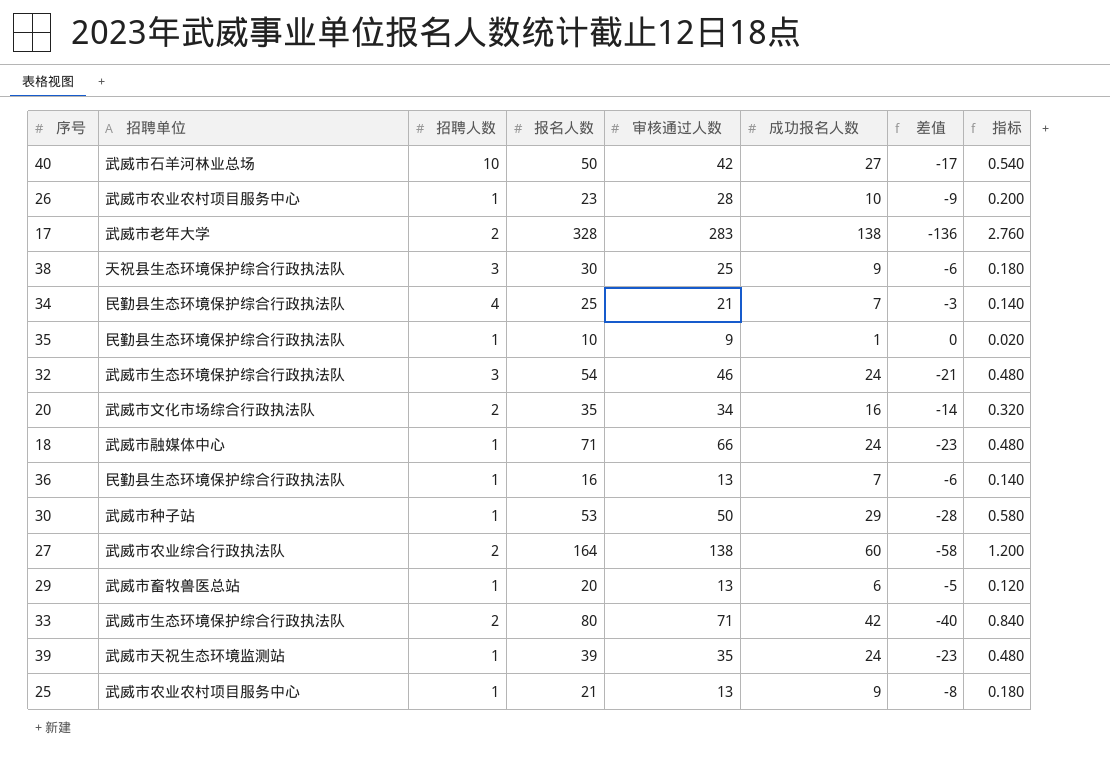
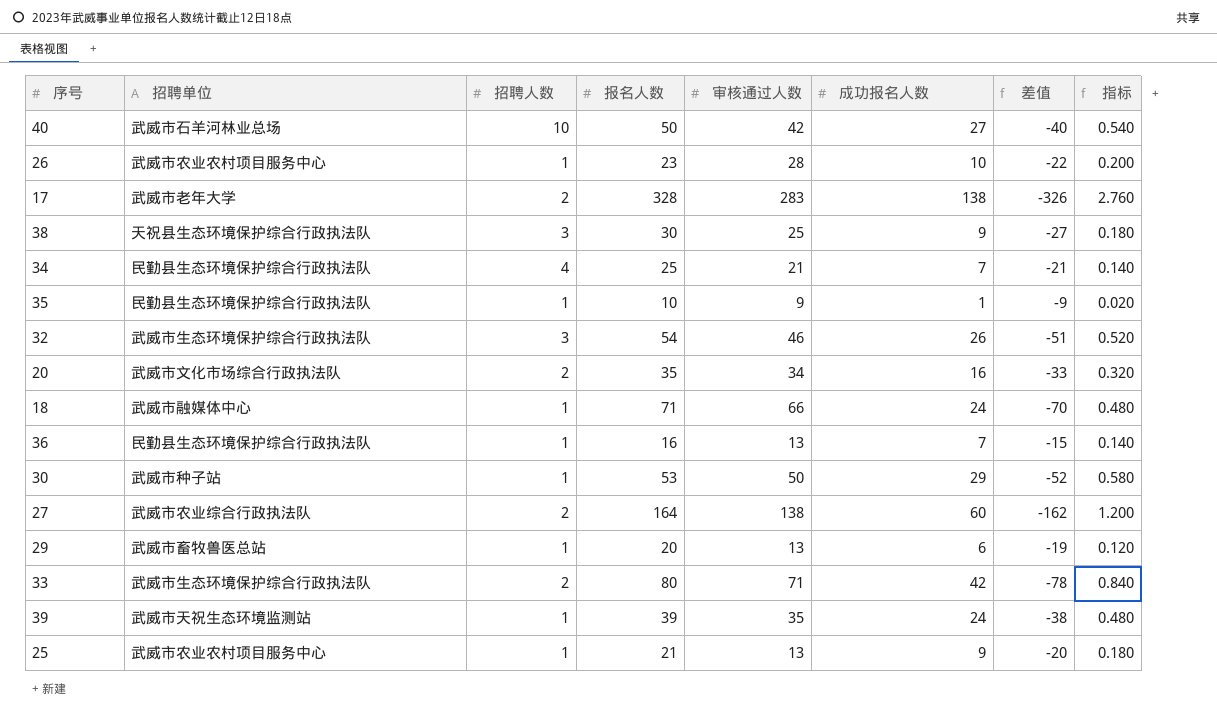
column 差值 | formula: [招聘人数] - [成功报名人数] -> [招聘人数] - [报名人数]
32 | 成功报名人数: 24 -> 26
32 | 指标: 0.480 -> 0.520

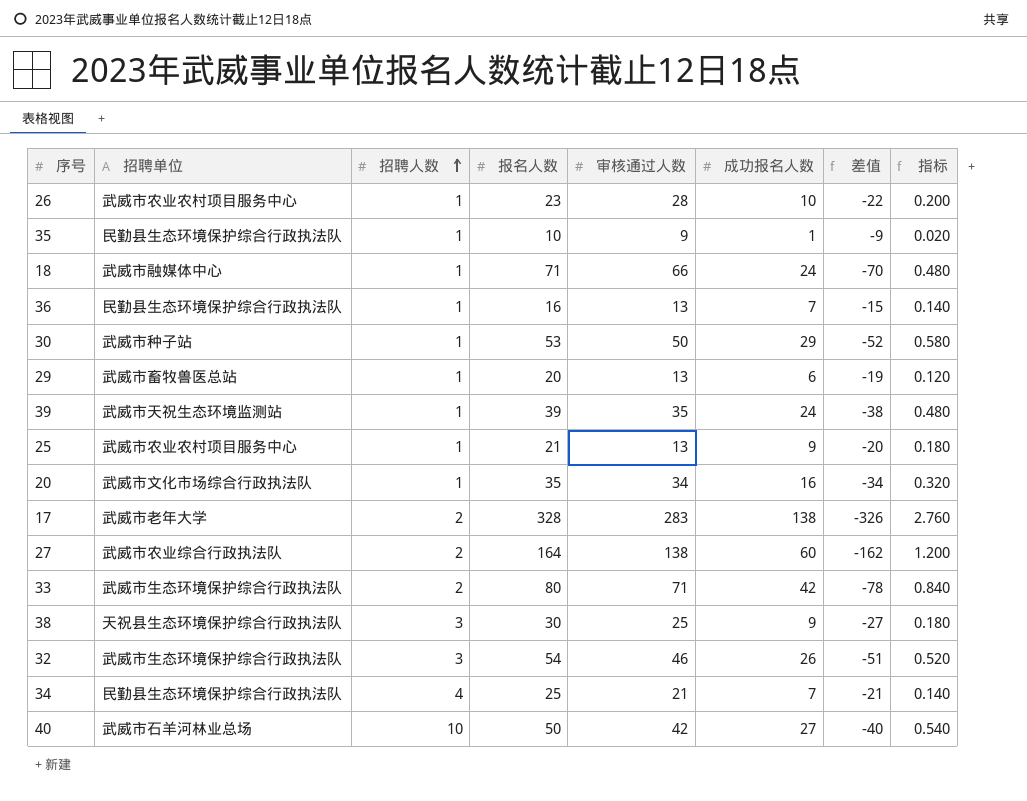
row order: none -> 招聘人数 ascending
20 | 招聘人数: 2 -> 1
20 | 差值: -33 -> -34

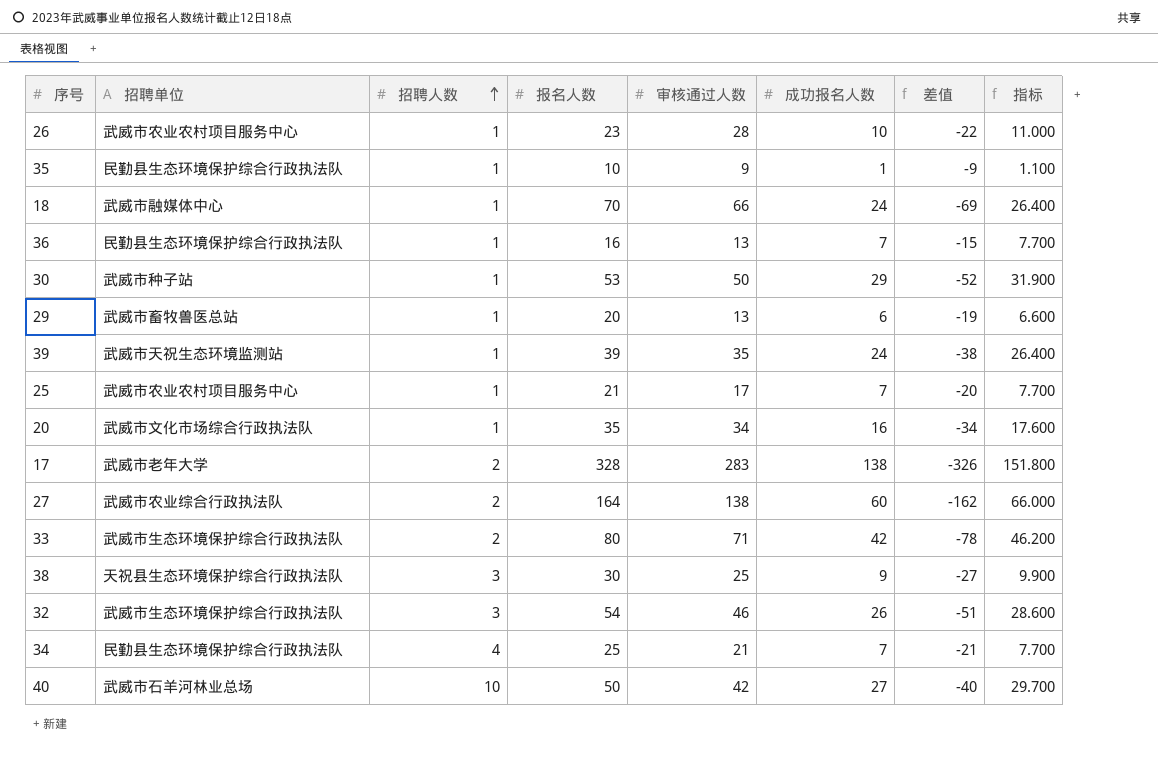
column 指标 | formula: [成功报名人数] * 0.02 -> [成功报名人数] * 1.1
18 | 报名人数: 71 -> 70
18 | 差值: -70 -> -69
25 | 审核通过人数: 13 -> 17
25 | 成功报名人数: 9 -> 7

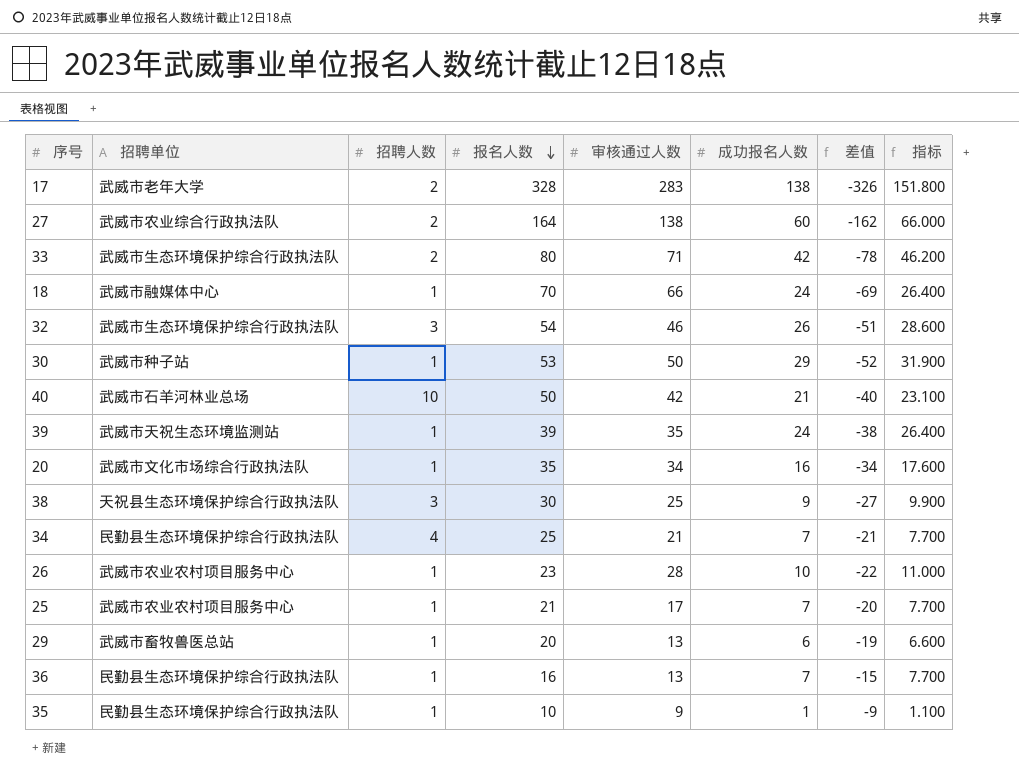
row order: 招聘人数 ascending -> 报名人数 descending
40 | 成功报名人数: 27 -> 21
40 | 指标: 29.700 -> 23.100

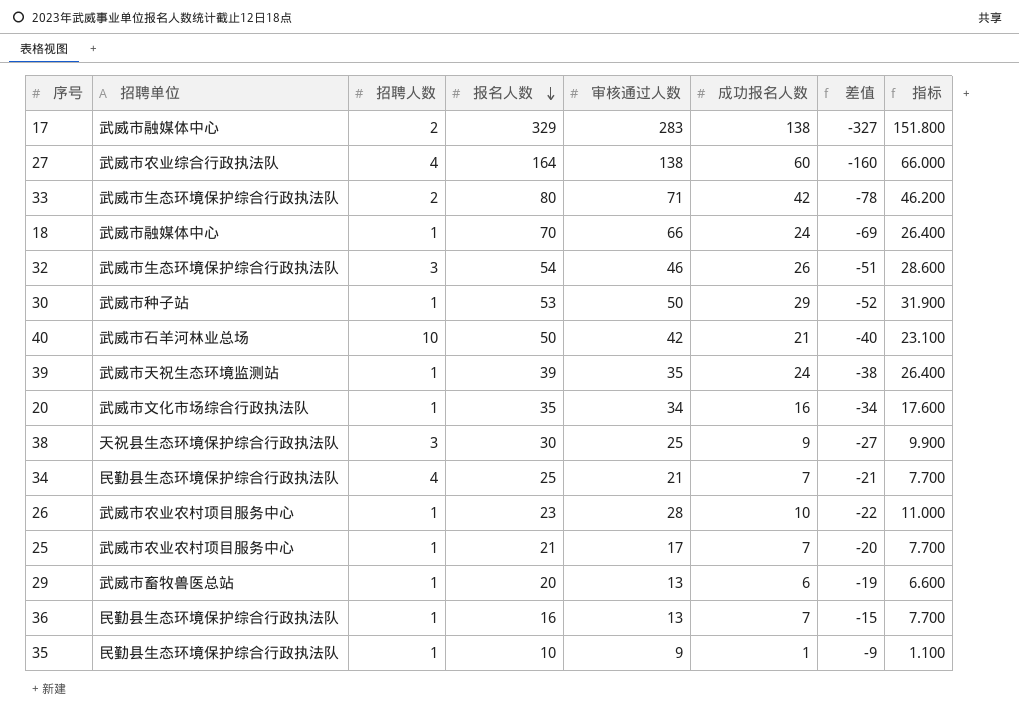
17 | 招聘单位: 武威市老年大学 -> 武威市融媒体中心
17 | 报名人数: 328 -> 329
17 | 差值: -326 -> -327
27 | 招聘人数: 2 -> 4
27 | 差值: -162 -> -160

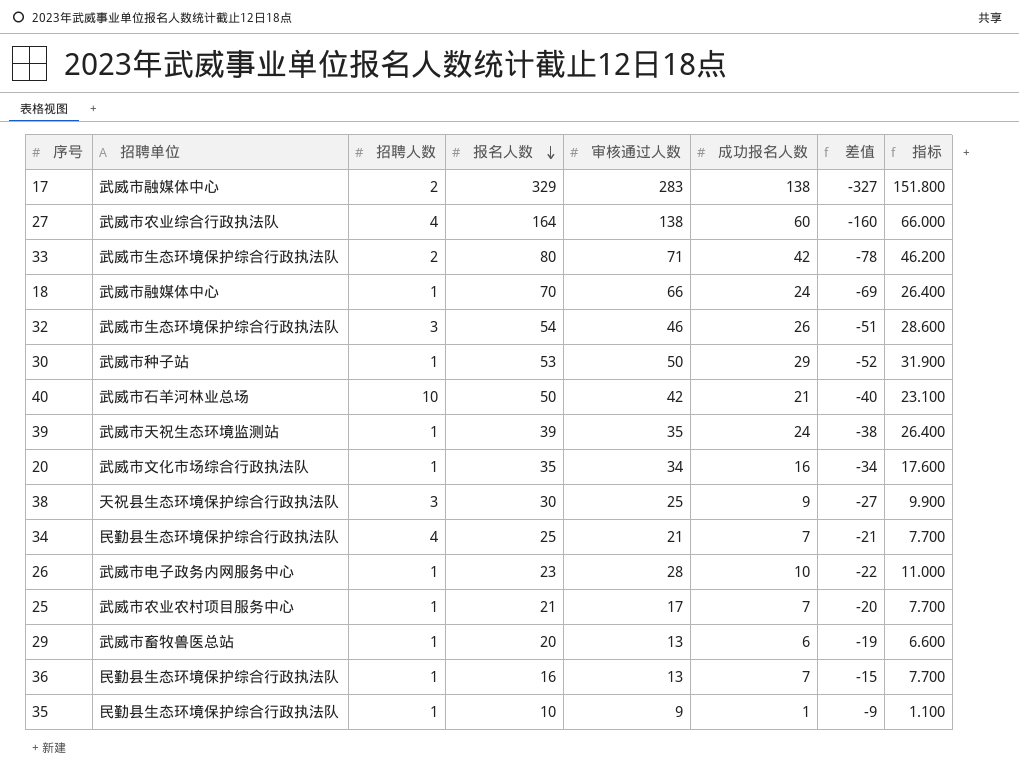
26 | 招聘单位: 武威市农业农村项目服务中心 -> 武威市电子政务内网服务中心

